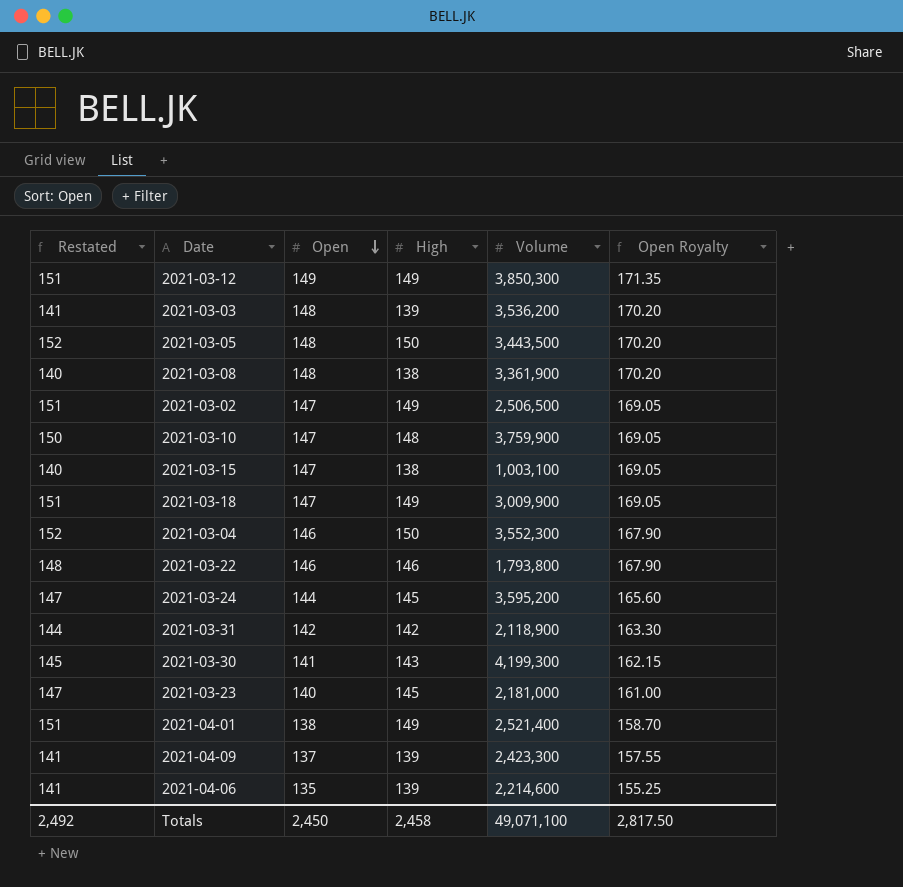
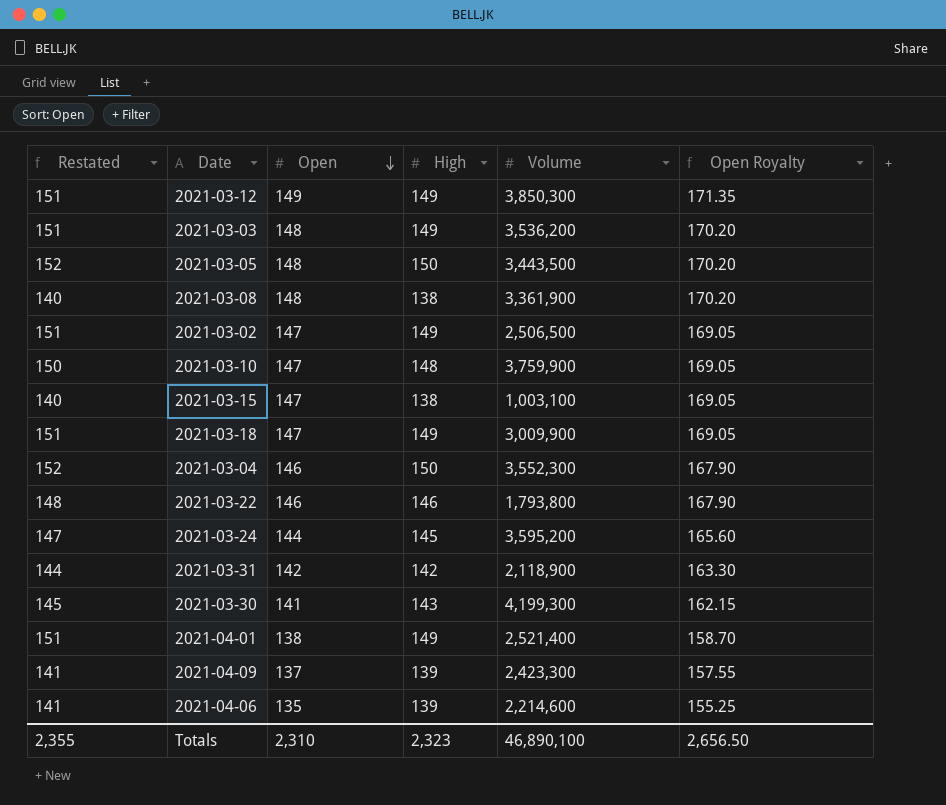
row 2021-03-23: 147 | 140 | 145 | 2,181,000 | 161.00 -> none
2021-03-03 | Restated: 141 -> 151
2021-03-03 | High: 139 -> 149
Totals | Restated: 2,492 -> 2,355
Totals | Open: 2,450 -> 2,310
Totals | High: 2,458 -> 2,323
Totals | Volume: 49,071,100 -> 46,890,100
Totals | Open Royalty: 2,817.50 -> 2,656.50

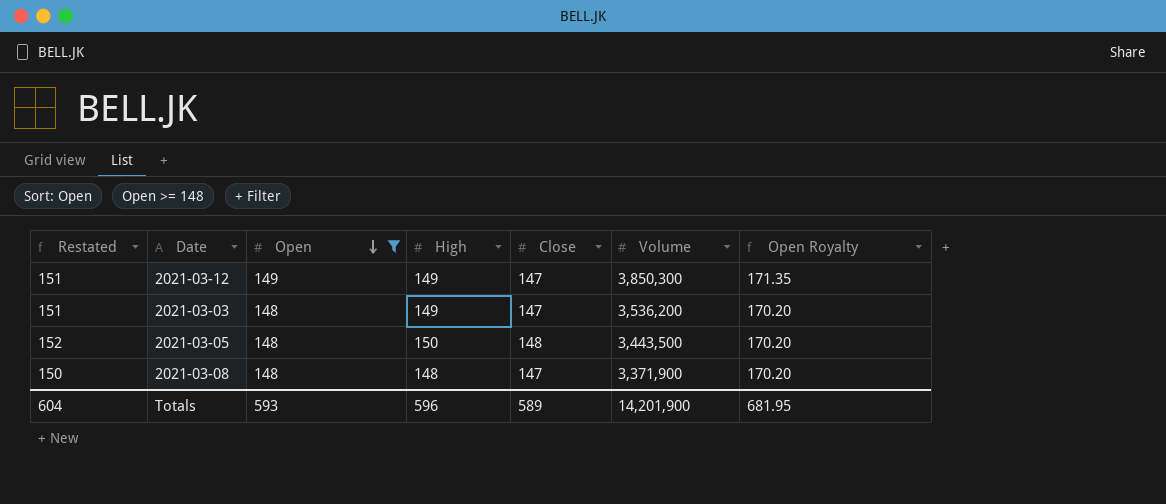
filter: none -> Open >= 148
column Close | position: none -> 5
2021-03-08 | Restated: 140 -> 150
2021-03-08 | High: 138 -> 148
2021-03-08 | Volume: 3,361,900 -> 3,371,900
Totals | Restated: 2,355 -> 604
Totals | Open: 2,310 -> 593
Totals | High: 2,323 -> 596
Totals | Volume: 46,890,100 -> 14,201,900
Totals | Open Royalty: 2,656.50 -> 681.95

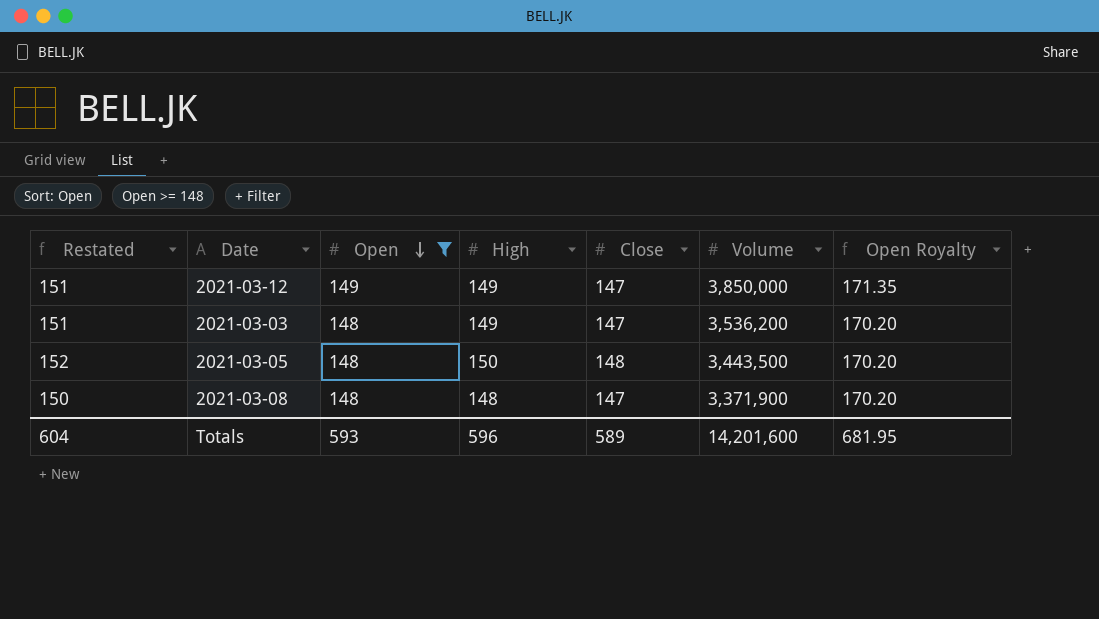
2021-03-12 | Volume: 3,850,300 -> 3,850,000
Totals | Volume: 14,201,900 -> 14,201,600

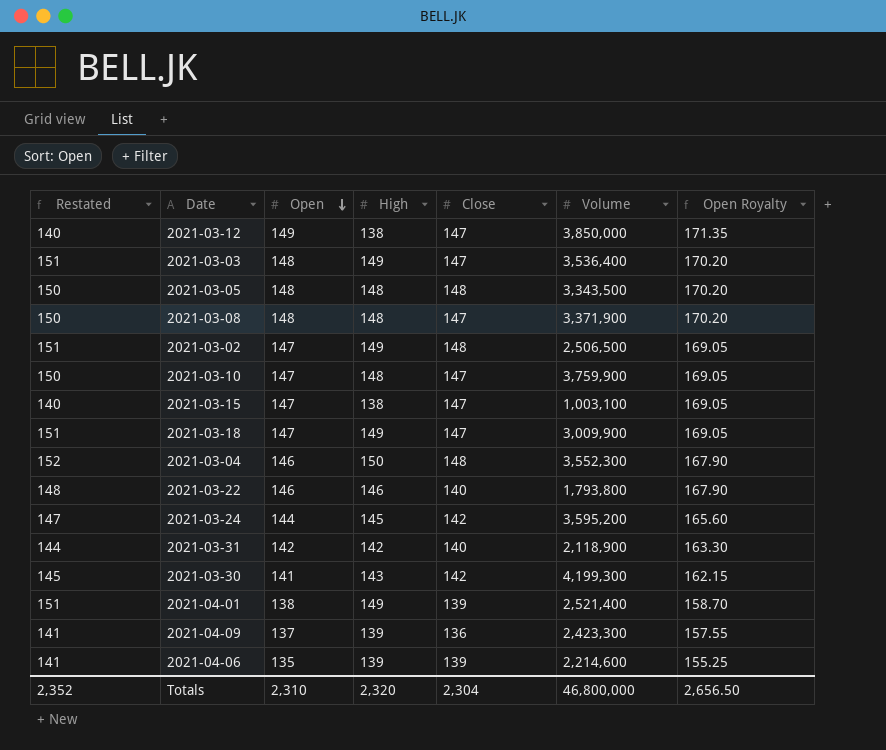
filter: Open >= 148 -> none
2021-03-12 | Restated: 151 -> 140
2021-03-12 | High: 149 -> 138
2021-03-03 | Volume: 3,536,200 -> 3,536,400
2021-03-05 | Restated: 152 -> 150
2021-03-05 | High: 150 -> 148
2021-03-05 | Volume: 3,443,500 -> 3,343,500
Totals | Restated: 604 -> 2,352
Totals | Open: 593 -> 2,310
Totals | High: 596 -> 2,320
Totals | Close: 589 -> 2,304
Totals | Volume: 14,201,600 -> 46,800,000
Totals | Open Royalty: 681.95 -> 2,656.50

